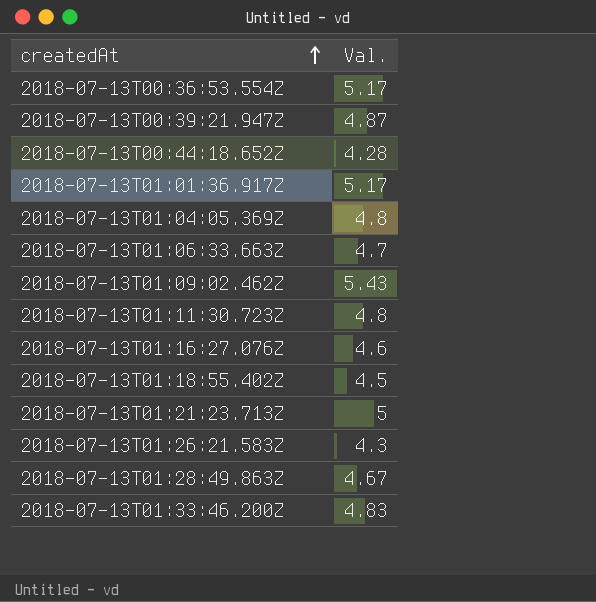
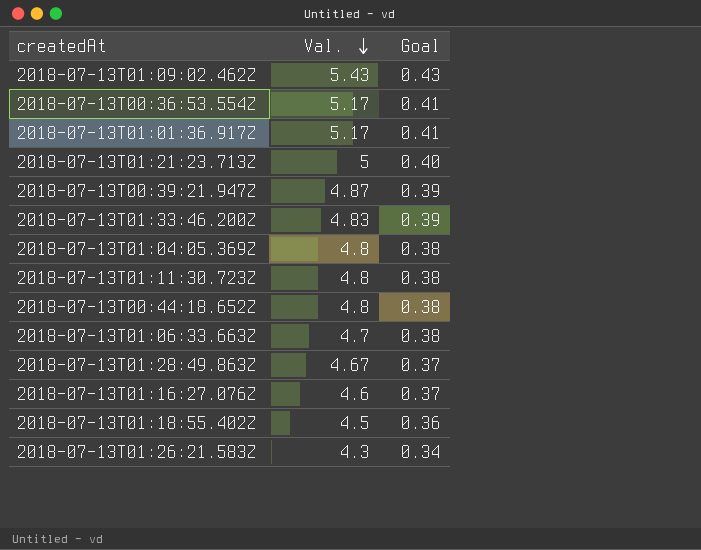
row order: createdAt ascending -> Val. descending
column Goal | formula: none -> [Val.] * 0.08
2018-07-13T00:44:18.652Z | Val.: 4.28 -> 4.8

